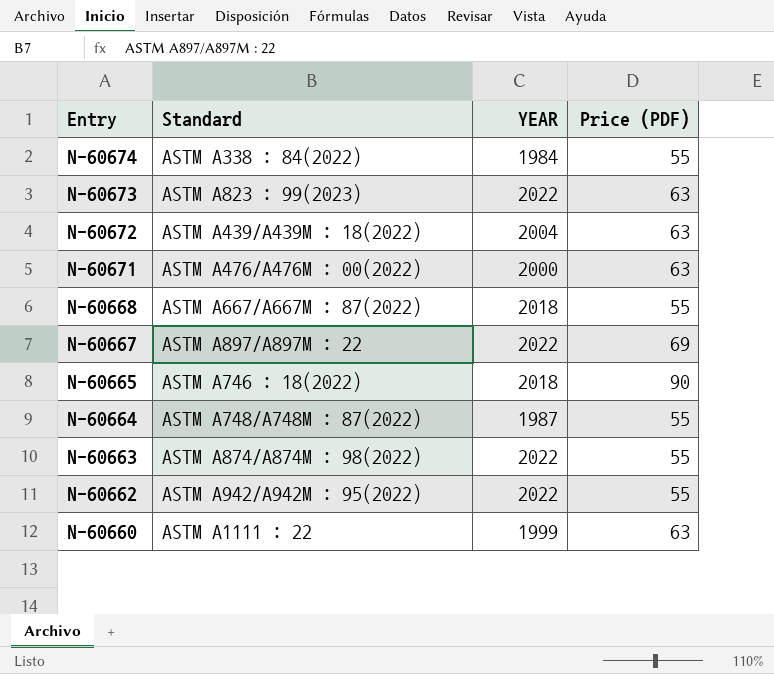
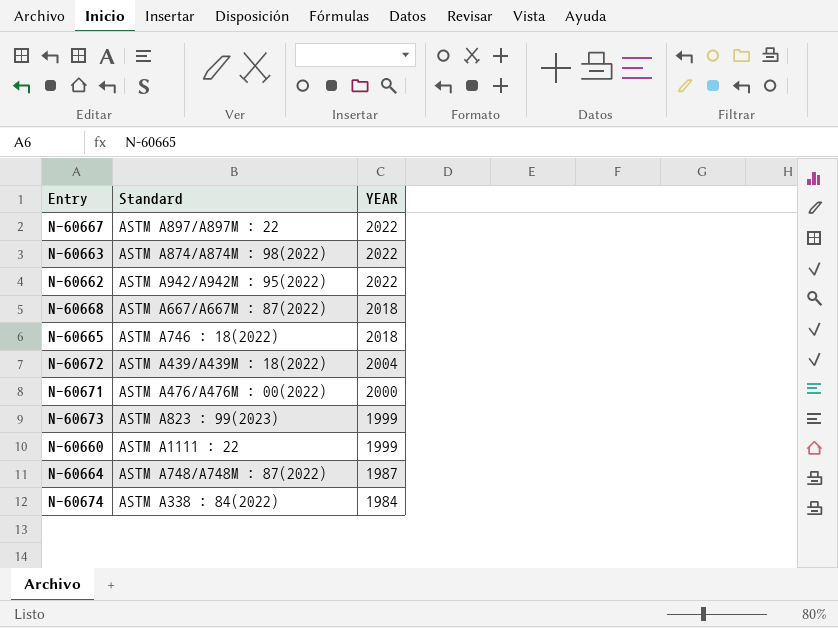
row order: Entry descending -> YEAR descending
column Price (PDF) | position: 4 -> none
N-60673 | YEAR: 2022 -> 1999

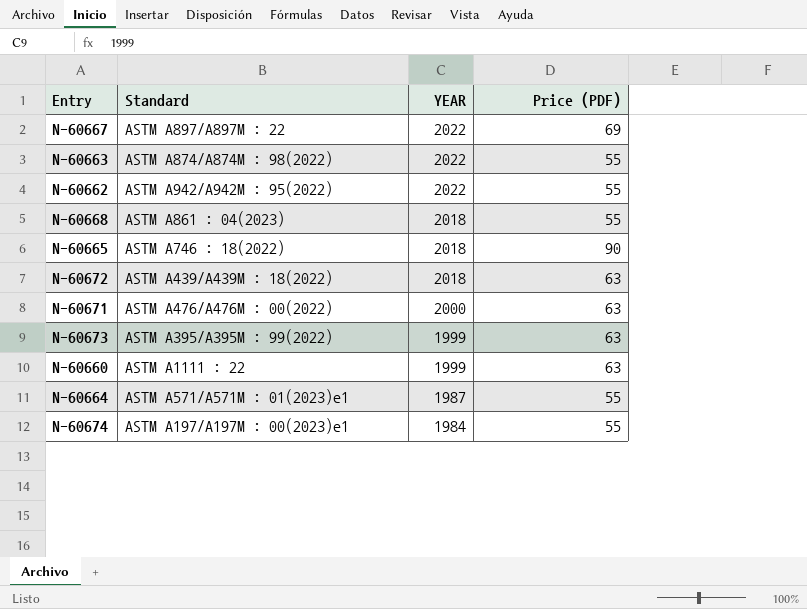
column Price (PDF) | position: none -> 4
N-60668 | Standard: ASTM A667/A667M : 87(2022) -> ASTM A861 : 04(2023)
N-60672 | YEAR: 2004 -> 2018
N-60673 | Standard: ASTM A823 : 99(2023) -> ASTM A395/A395M : 99(2022)
N-60664 | Standard: ASTM A748/A748M : 87(2022) -> ASTM A571/A571M : 01(2023)e1
N-60674 | Standard: ASTM A338 : 84(2022) -> ASTM A197/A197M : 00(2023)e1

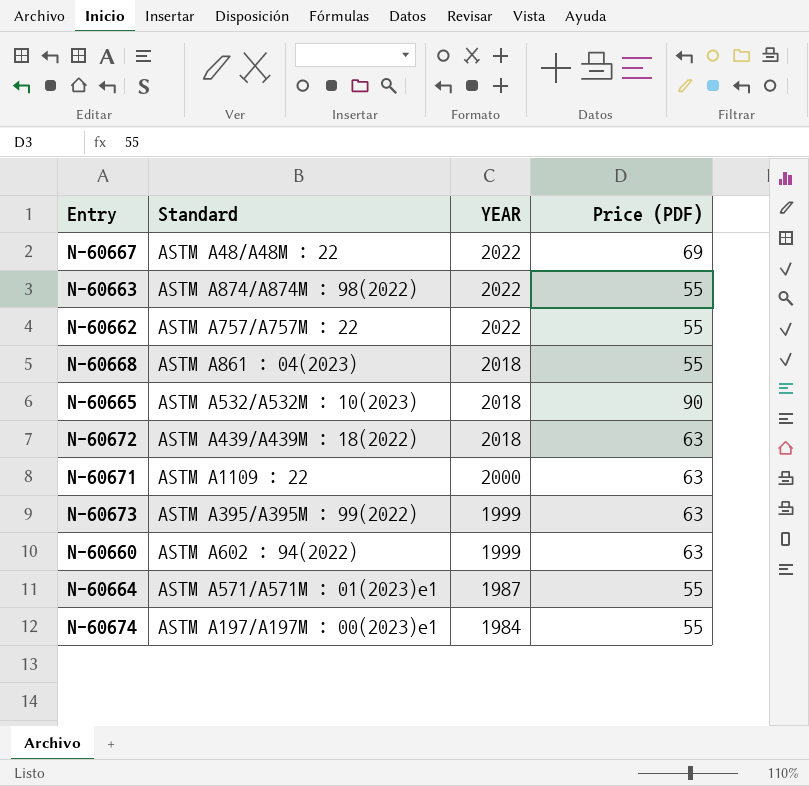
N-60667 | Standard: ASTM A897/A897M : 22 -> ASTM A48/A48M : 22
N-60662 | Standard: ASTM A942/A942M : 95(2022) -> ASTM A757/A757M : 22
N-60665 | Standard: ASTM A746 : 18(2022) -> ASTM A532/A532M : 10(2023)
N-60671 | Standard: ASTM A476/A476M : 00(2022) -> ASTM A1109 : 22
N-60660 | Standard: ASTM A1111 : 22 -> ASTM A602 : 94(2022)

